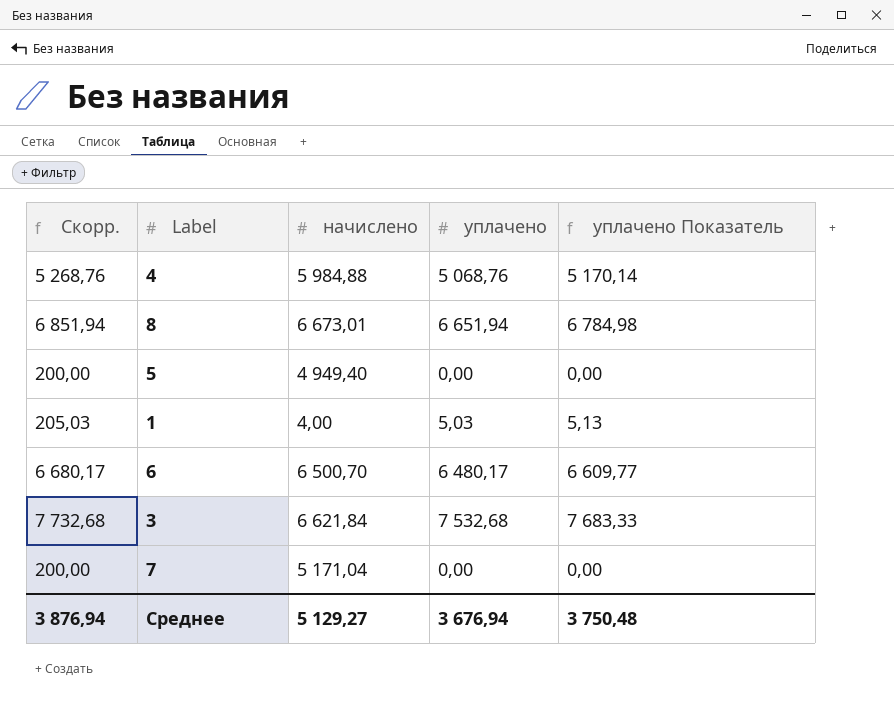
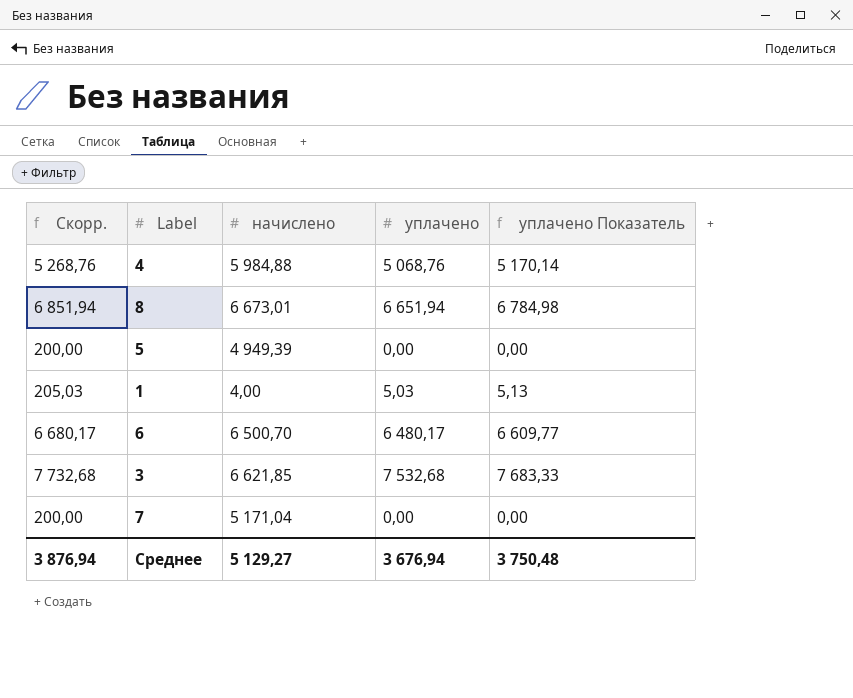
5 | начислено: 4 949,40 -> 4 949,39
3 | начислено: 6 621,84 -> 6 621,85

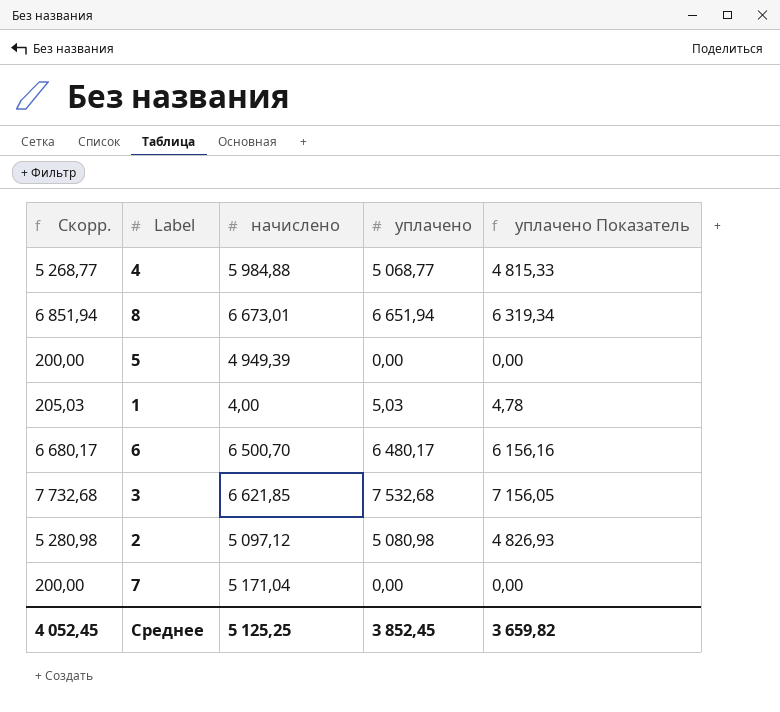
column уплачено Показатель | formula: [уплачено] * 1,02 -> [уплачено] * 0,95
4 | Скорр.: 5 268,76 -> 5 268,77
4 | уплачено: 5 068,76 -> 5 068,77
row 2: none -> 5 280,98 | 5 097,12 | 5 080,98 | 4 826,93
Среднее | Скорр.: 3 876,94 -> 4 052,45
Среднее | начислено: 5 129,27 -> 5 125,25
Среднее | уплачено: 3 676,94 -> 3 852,45
Среднее | уплачено Показатель: 3 750,48 -> 3 659,82

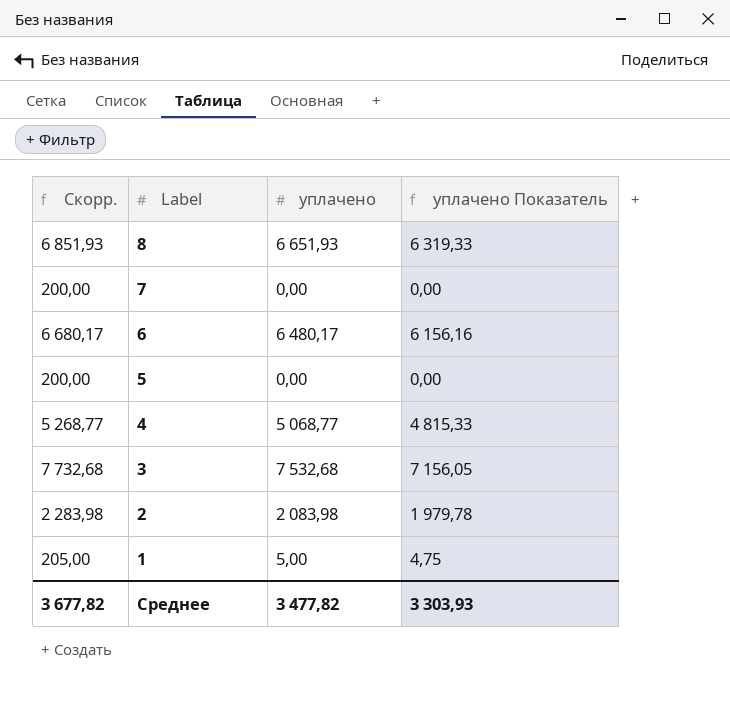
row order: none -> Label descending
column начислено | position: 3 -> none
8 | Скорр.: 6 851,94 -> 6 851,93
8 | уплачено: 6 651,94 -> 6 651,93
8 | уплачено Показатель: 6 319,34 -> 6 319,33
2 | Скорр.: 5 280,98 -> 2 283,98
2 | уплачено: 5 080,98 -> 2 083,98
2 | уплачено Показатель: 4 826,93 -> 1 979,78
1 | Скорр.: 205,03 -> 205,00
1 | уплачено: 5,03 -> 5,00
1 | уплачено Показатель: 4,78 -> 4,75
Среднее | Скорр.: 4 052,45 -> 3 677,82
Среднее | уплачено: 3 852,45 -> 3 477,82
Среднее | уплачено Показатель: 3 659,82 -> 3 303,93

